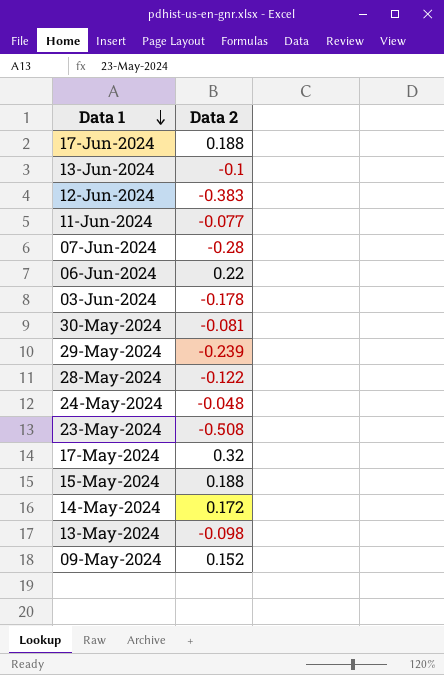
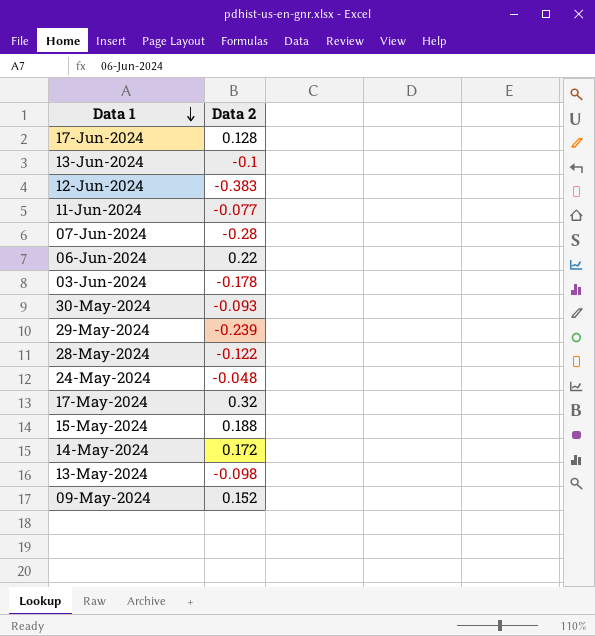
row 23-May-2024: -0.508 -> none
17-Jun-2024 | Data 2: 0.188 -> 0.128
30-May-2024 | Data 2: -0.081 -> -0.093

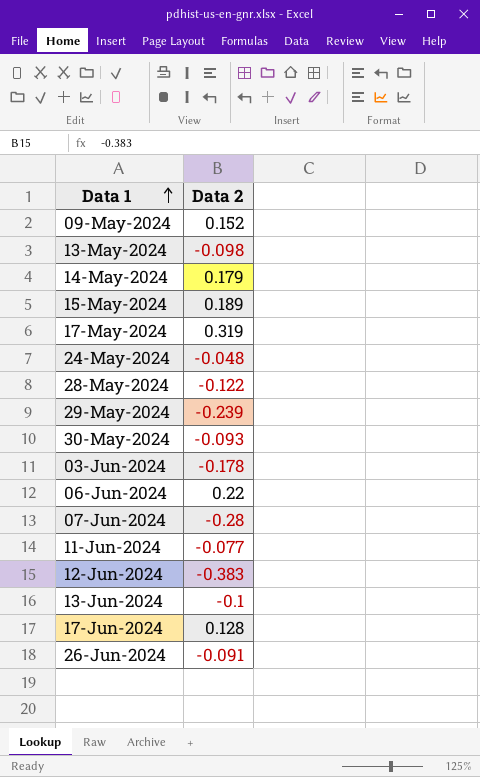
row order: Data 1 descending -> Data 1 ascending
14-May-2024 | Data 2: 0.172 -> 0.179
15-May-2024 | Data 2: 0.188 -> 0.189
17-May-2024 | Data 2: 0.32 -> 0.319
row 26-Jun-2024: none -> -0.091

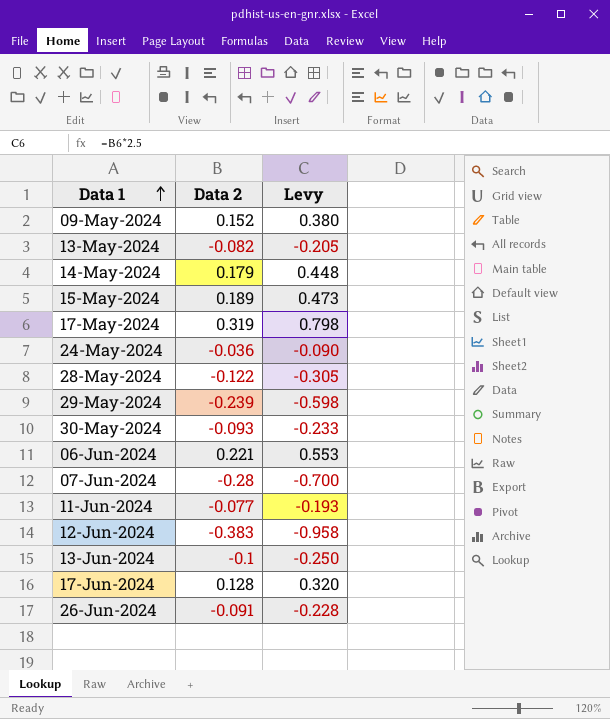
column Levy | formula: none -> [Data 2] * 2.5
row 03-Jun-2024: -0.178 -> none
13-May-2024 | Data 2: -0.098 -> -0.082
24-May-2024 | Data 2: -0.048 -> -0.036
06-Jun-2024 | Data 2: 0.22 -> 0.221

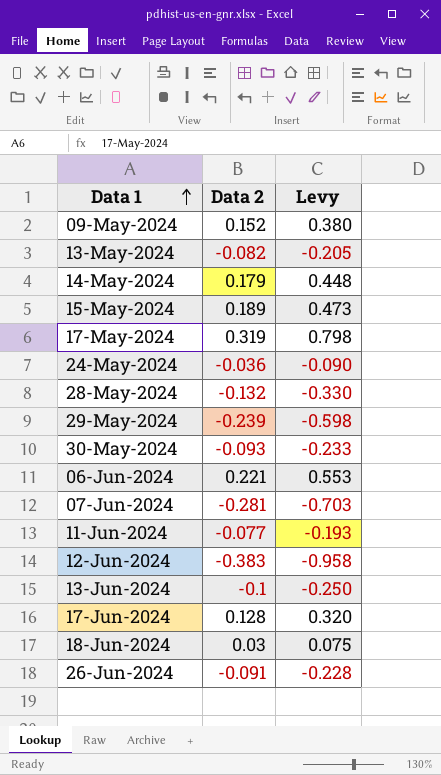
28-May-2024 | Data 2: -0.122 -> -0.132
28-May-2024 | Levy: -0.305 -> -0.330
07-Jun-2024 | Data 2: -0.28 -> -0.281
07-Jun-2024 | Levy: -0.700 -> -0.703
row 18-Jun-2024: none -> 0.03 | 0.075

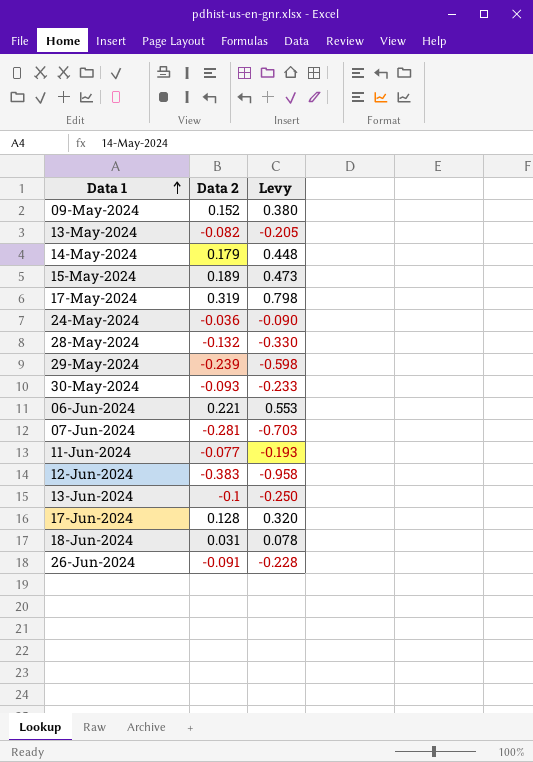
18-Jun-2024 | Data 2: 0.03 -> 0.031
18-Jun-2024 | Levy: 0.075 -> 0.078

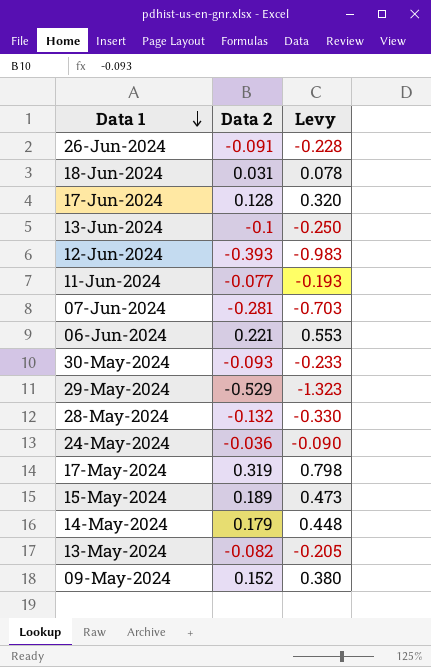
row order: Data 1 ascending -> Data 1 descending
12-Jun-2024 | Data 2: -0.383 -> -0.393
12-Jun-2024 | Levy: -0.958 -> -0.983
29-May-2024 | Data 2: -0.239 -> -0.529
29-May-2024 | Levy: -0.598 -> -1.323

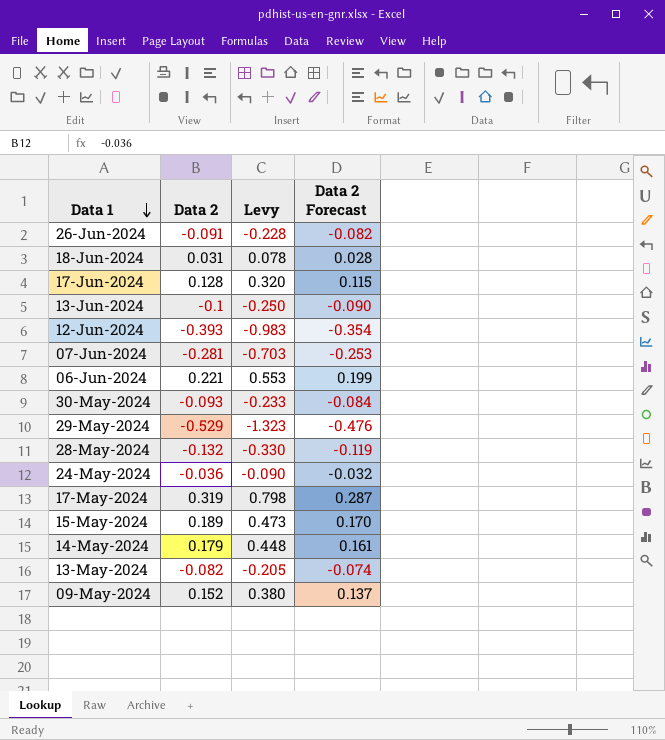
column Data 2 Forecast | formula: none -> [Data 2] * 0.9
row 11-Jun-2024: -0.077 | -0.193 -> none

